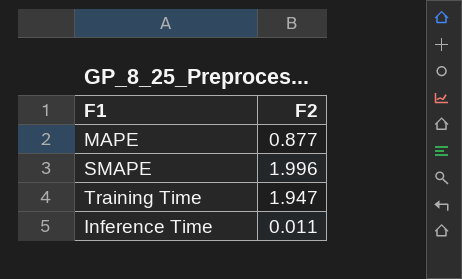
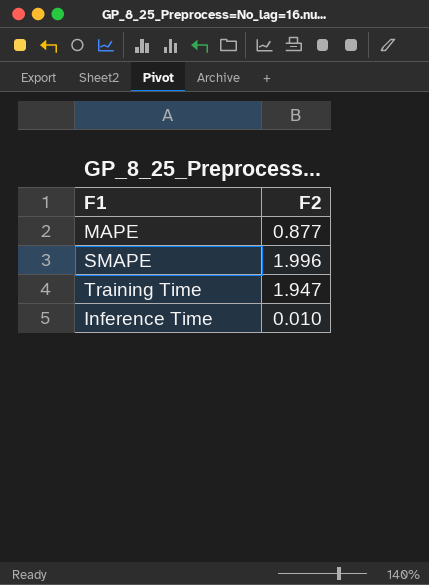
Inference Time | F2: 0.011 -> 0.010

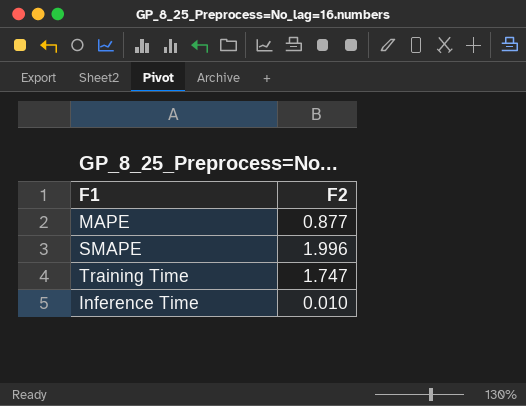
Training Time | F2: 1.947 -> 1.747

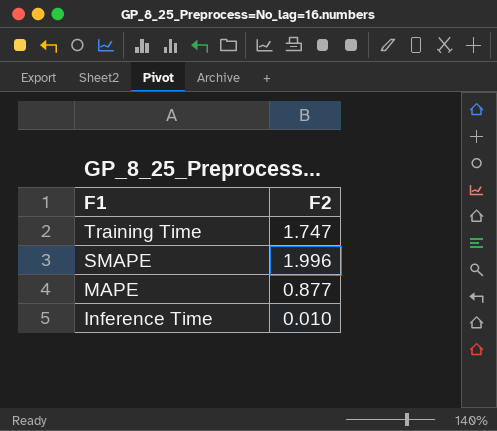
row order: none -> F1 descending

